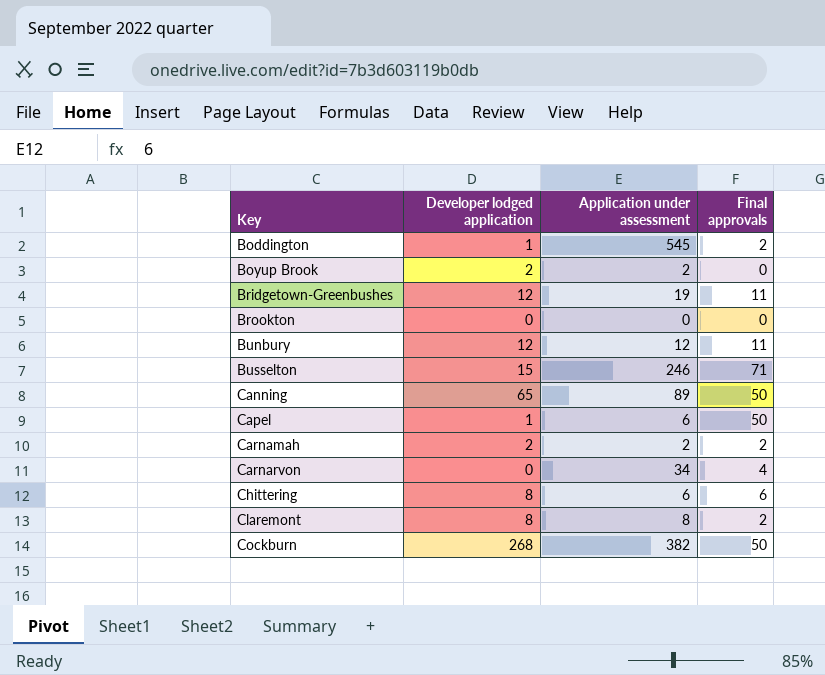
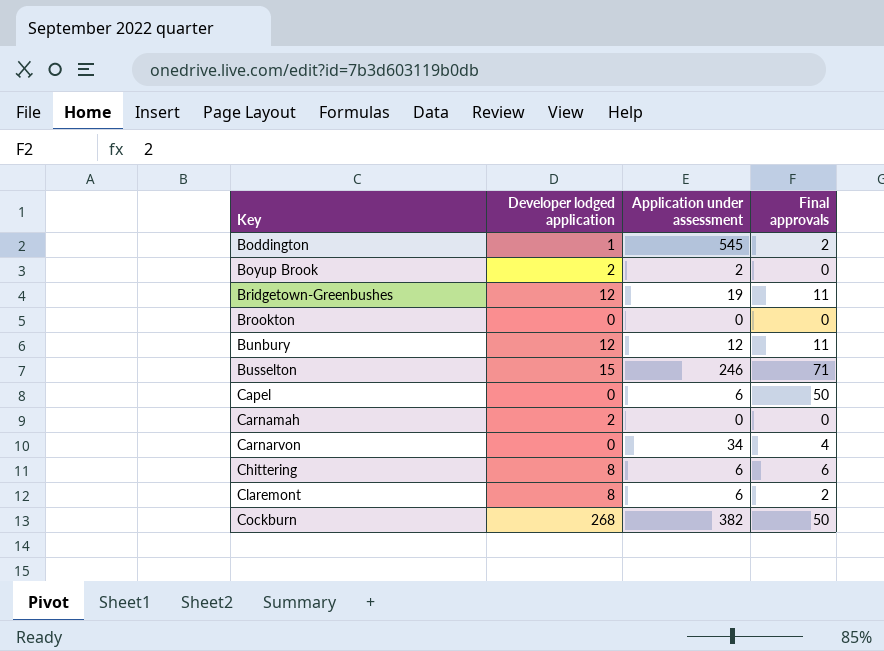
row Canning: 65 | 89 | 50 -> none
Capel | Developer lodged application: 1 -> 0
Carnamah | Application under assessment: 2 -> 0
Carnamah | Final approvals: 2 -> 0
Claremont | Application under assessment: 8 -> 6

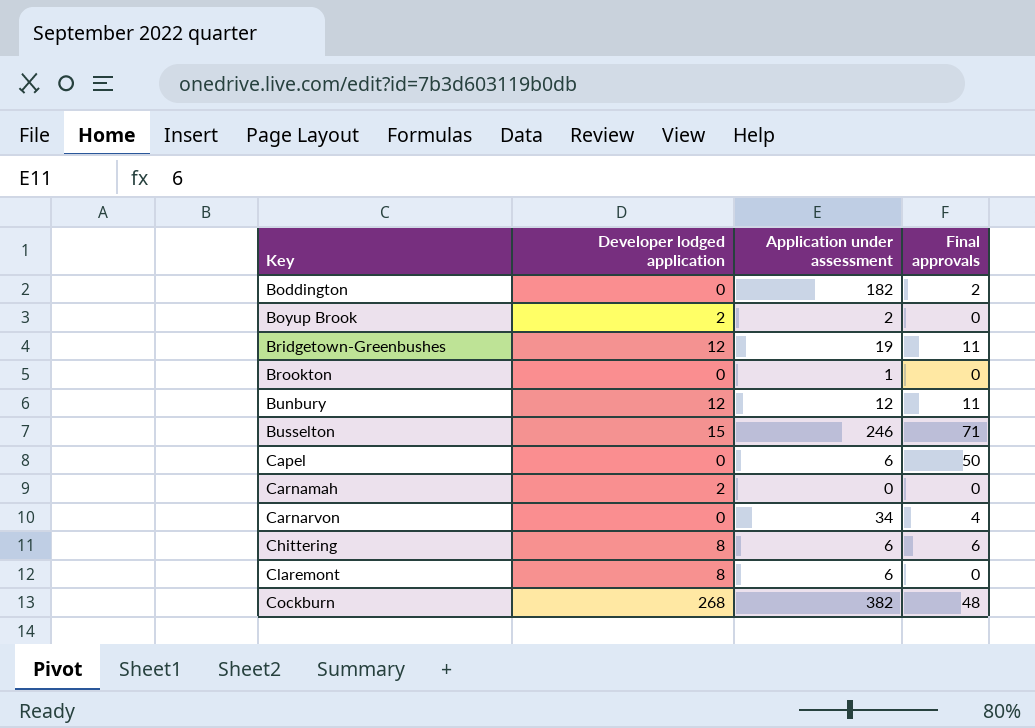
Boddington | Developer lodged application: 1 -> 0
Boddington | Application under assessment: 545 -> 182
Brookton | Application under assessment: 0 -> 1
Claremont | Final approvals: 2 -> 0
Cockburn | Final approvals: 50 -> 48

